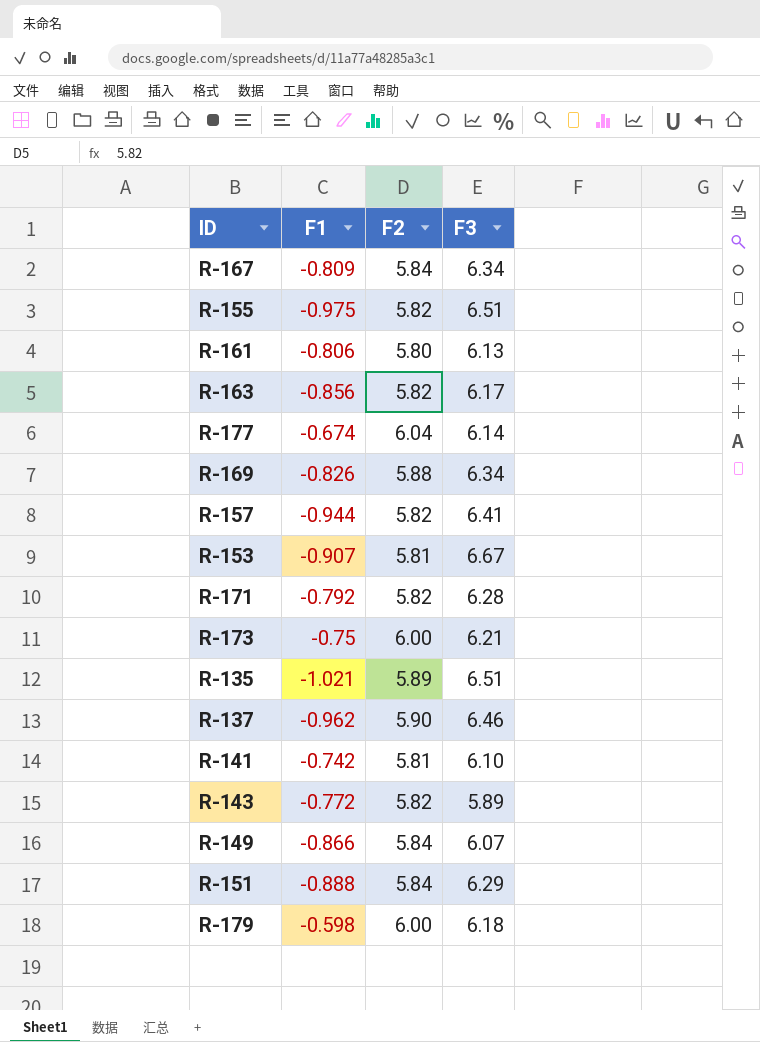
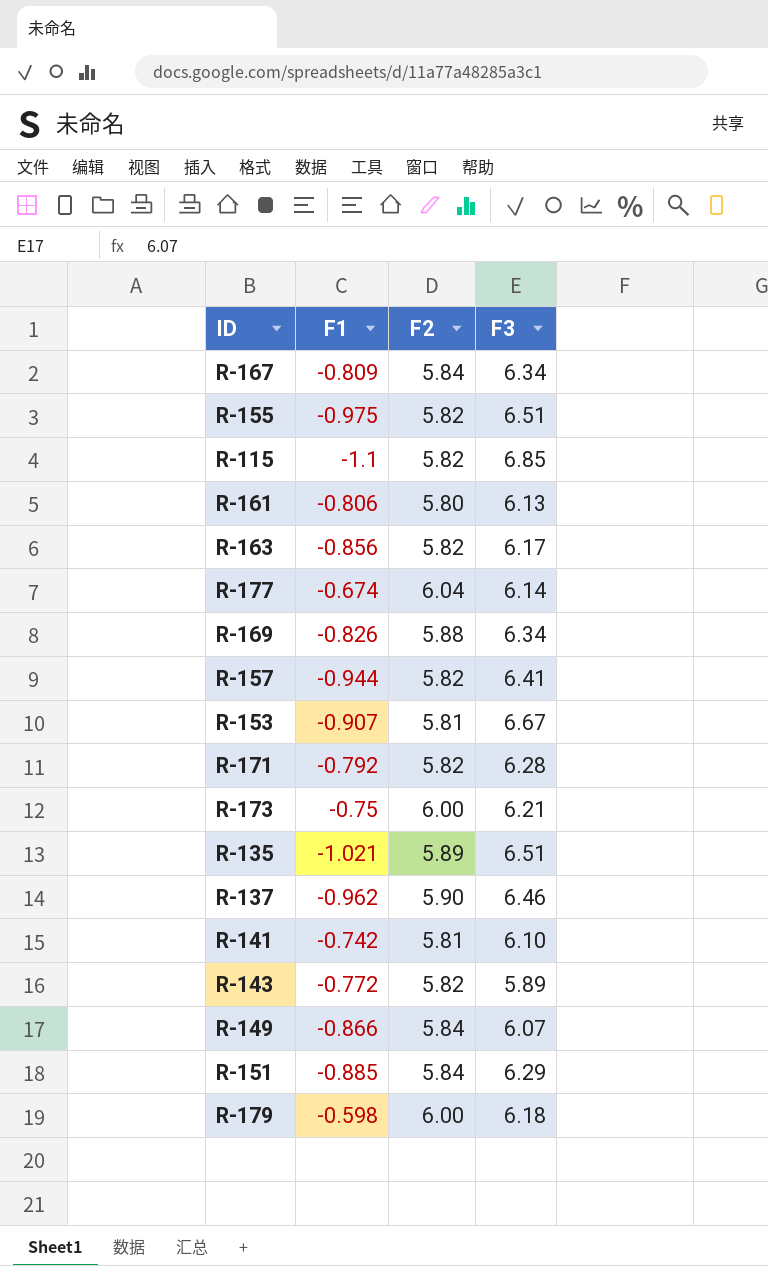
row R-115: none -> -1.1 | 5.82 | 6.85
R-151 | F1: -0.888 -> -0.885

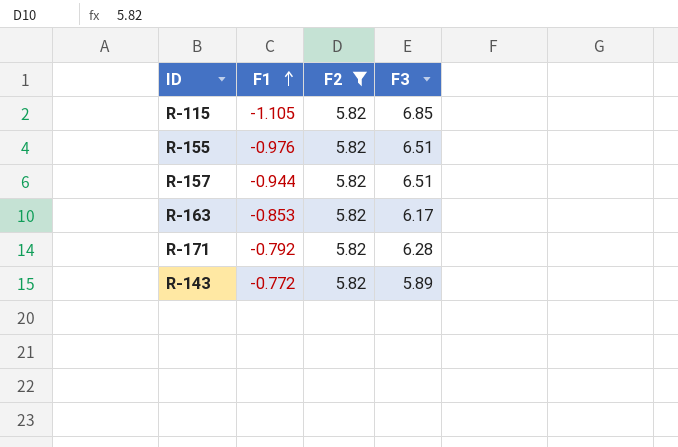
filter: none -> F2 = 5.82
row order: none -> F1 ascending
R-115 | F1: -1.1 -> -1.105
R-155 | F1: -0.975 -> -0.976
R-157 | F3: 6.41 -> 6.51
R-163 | F1: -0.856 -> -0.853

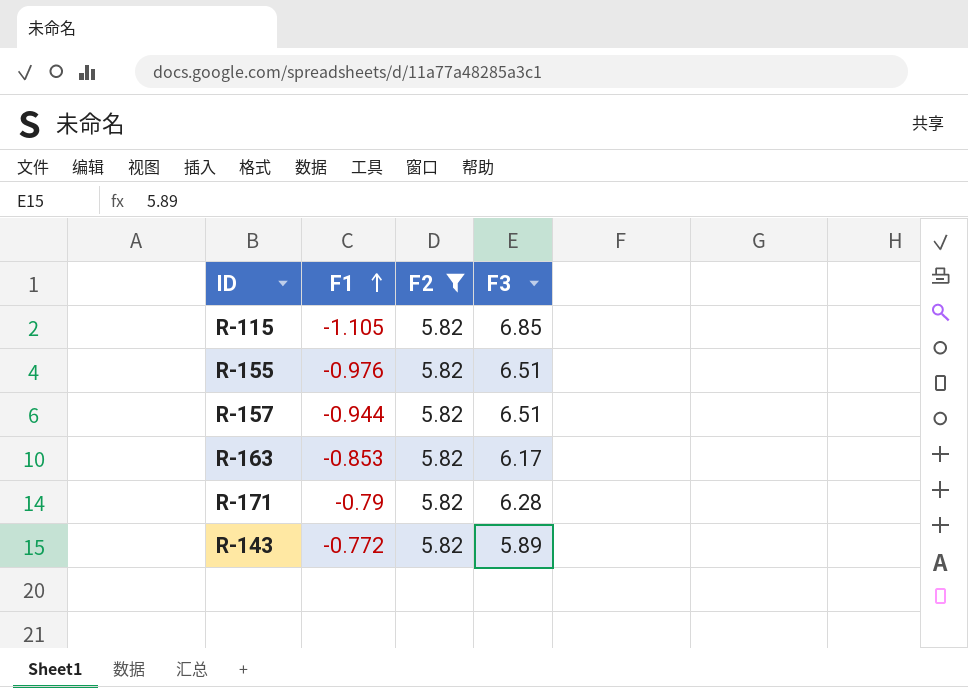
R-171 | F1: -0.792 -> -0.79

